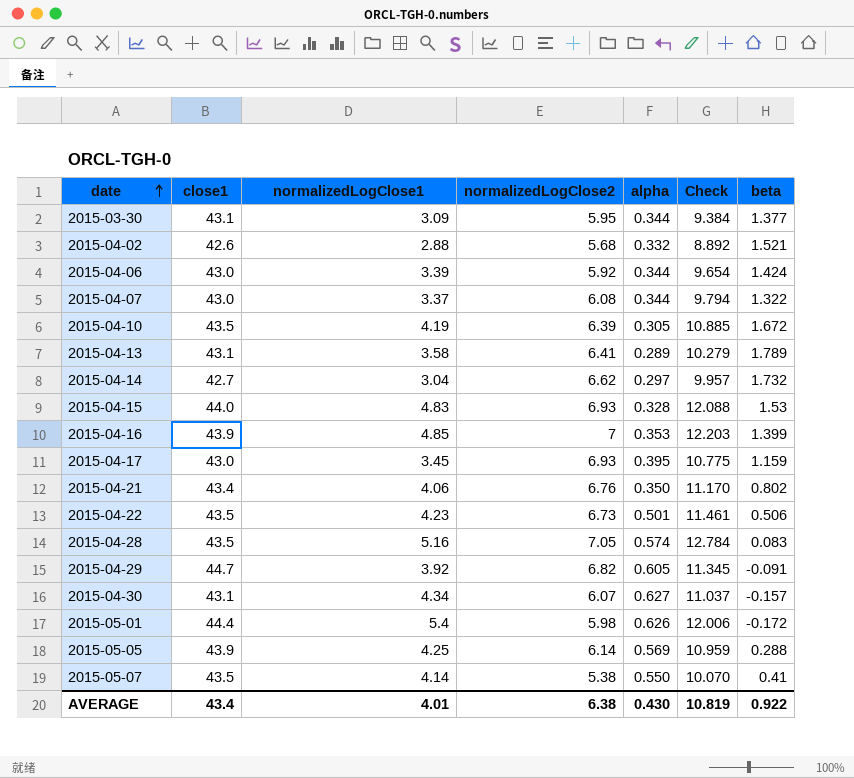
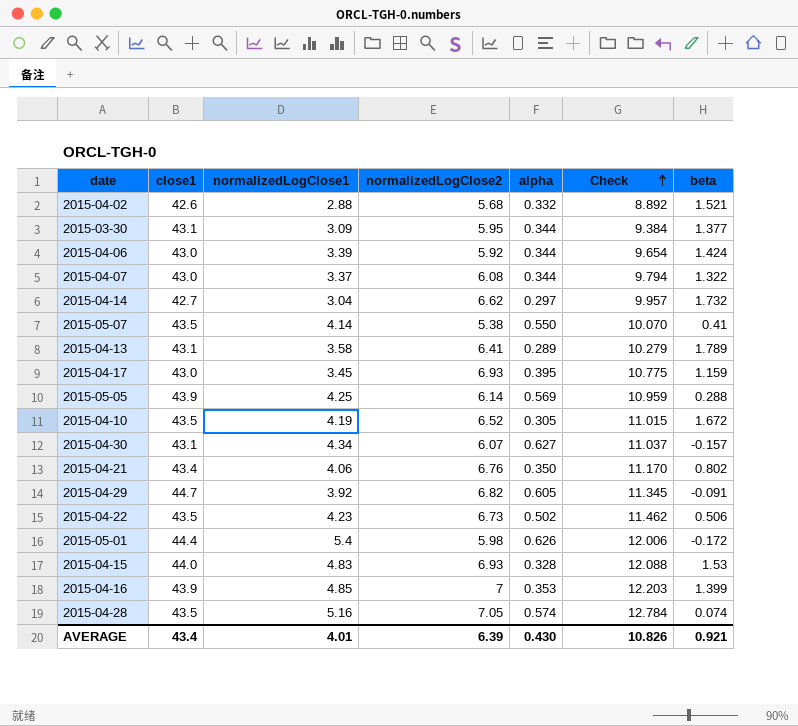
row order: date ascending -> Check ascending
2015-04-10 | normalizedLogClose2: 6.39 -> 6.52
2015-04-10 | Check: 10.885 -> 11.015
2015-04-22 | alpha: 0.501 -> 0.502
2015-04-22 | Check: 11.461 -> 11.462
2015-04-28 | beta: 0.083 -> 0.074
AVERAGE | normalizedLogClose2: 6.38 -> 6.39
AVERAGE | Check: 10.819 -> 10.826
AVERAGE | beta: 0.922 -> 0.921

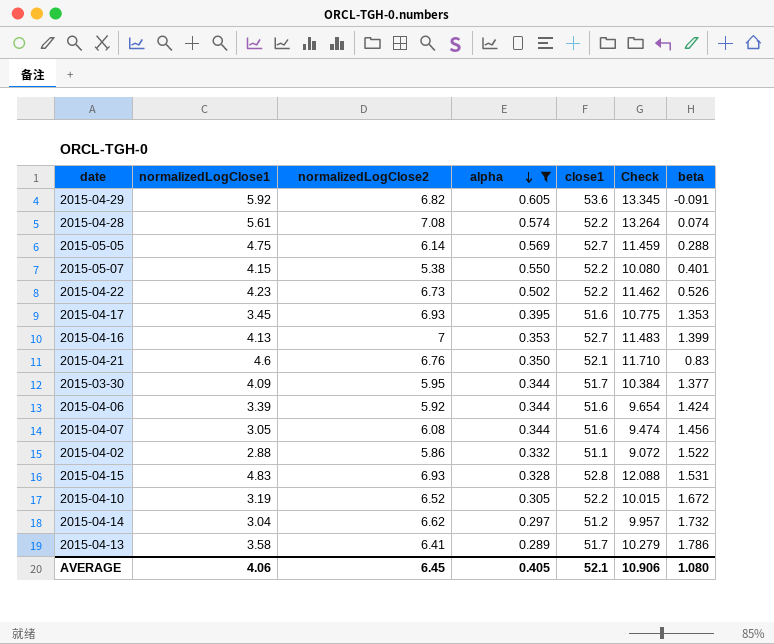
filter: none -> alpha <= 0.605
row order: Check ascending -> alpha descending
column close1 | position: 2 -> 5
2015-04-29 | normalizedLogClose1: 3.92 -> 5.92
2015-04-29 | close1: 44.7 -> 53.6
2015-04-29 | Check: 11.345 -> 13.345
2015-04-28 | normalizedLogClose1: 5.16 -> 5.61
2015-04-28 | normalizedLogClose2: 7.05 -> 7.08
2015-04-28 | close1: 43.5 -> 52.2
2015-04-28 | Check: 12.784 -> 13.264
2015-05-05 | normalizedLogClose1: 4.25 -> 4.75
2015-05-05 | close1: 43.9 -> 52.7
2015-05-05 | Check: 10.959 -> 11.459
2015-05-07 | normalizedLogClose1: 4.14 -> 4.15
2015-05-07 | close1: 43.5 -> 52.2
2015-05-07 | Check: 10.070 -> 10.080
2015-05-07 | beta: 0.41 -> 0.401
2015-04-22 | close1: 43.5 -> 52.2
2015-04-22 | beta: 0.506 -> 0.526
2015-04-17 | close1: 43.0 -> 51.6
2015-04-17 | beta: 1.159 -> 1.353
2015-04-16 | normalizedLogClose1: 4.85 -> 4.13
2015-04-16 | close1: 43.9 -> 52.7
2015-04-16 | Check: 12.203 -> 11.483
2015-04-21 | normalizedLogClose1: 4.06 -> 4.6
2015-04-21 | close1: 43.4 -> 52.1
2015-04-21 | Check: 11.170 -> 11.710
2015-04-21 | beta: 0.802 -> 0.83
2015-03-30 | normalizedLogClose1: 3.09 -> 4.09
2015-03-30 | close1: 43.1 -> 51.7
2015-03-30 | Check: 9.384 -> 10.384
2015-04-06 | close1: 43.0 -> 51.6
2015-04-07 | normalizedLogClose1: 3.37 -> 3.05
2015-04-07 | close1: 43.0 -> 51.6
2015-04-07 | Check: 9.794 -> 9.474
2015-04-07 | beta: 1.322 -> 1.456
2015-04-02 | normalizedLogClose2: 5.68 -> 5.86
2015-04-02 | close1: 42.6 -> 51.1
2015-04-02 | Check: 8.892 -> 9.072
2015-04-02 | beta: 1.521 -> 1.522
2015-04-15 | close1: 44.0 -> 52.8
2015-04-15 | beta: 1.53 -> 1.531
2015-04-10 | normalizedLogClose1: 4.19 -> 3.19
2015-04-10 | close1: 43.5 -> 52.2
2015-04-10 | Check: 11.015 -> 10.015
2015-04-14 | close1: 42.7 -> 51.2
2015-04-13 | close1: 43.1 -> 51.7
2015-04-13 | beta: 1.789 -> 1.786
AVERAGE | normalizedLogClose1: 4.01 -> 4.06
AVERAGE | normalizedLogClose2: 6.39 -> 6.45
AVERAGE | alpha: 0.430 -> 0.405
AVERAGE | close1: 43.4 -> 52.1
AVERAGE | Check: 10.826 -> 10.906
AVERAGE | beta: 0.921 -> 1.080

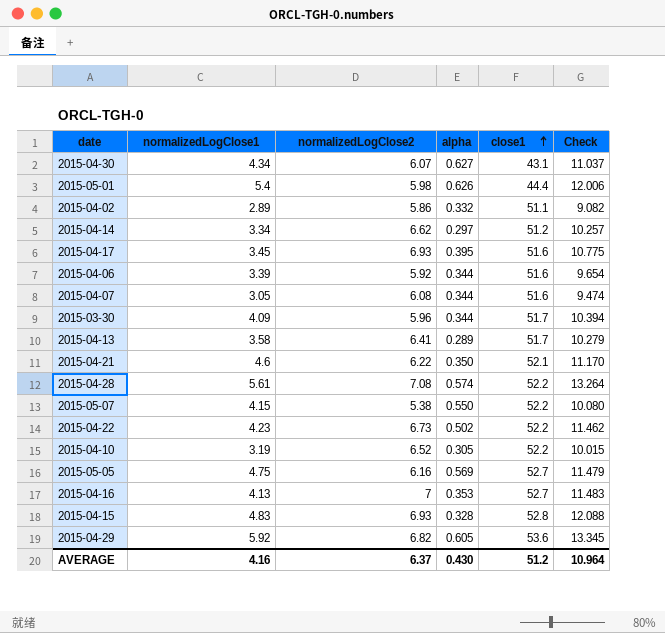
filter: alpha <= 0.605 -> none
row order: alpha descending -> close1 ascending
column beta | position: 7 -> none
2015-04-02 | normalizedLogClose1: 2.88 -> 2.89
2015-04-02 | Check: 9.072 -> 9.082
2015-04-14 | normalizedLogClose1: 3.04 -> 3.34
2015-04-14 | Check: 9.957 -> 10.257
2015-03-30 | normalizedLogClose2: 5.95 -> 5.96
2015-03-30 | Check: 10.384 -> 10.394
2015-04-21 | normalizedLogClose2: 6.76 -> 6.22
2015-04-21 | Check: 11.710 -> 11.170
2015-05-05 | normalizedLogClose2: 6.14 -> 6.16
2015-05-05 | Check: 11.459 -> 11.479
AVERAGE | normalizedLogClose1: 4.06 -> 4.16
AVERAGE | normalizedLogClose2: 6.45 -> 6.37
AVERAGE | alpha: 0.405 -> 0.430
AVERAGE | close1: 52.1 -> 51.2
AVERAGE | Check: 10.906 -> 10.964

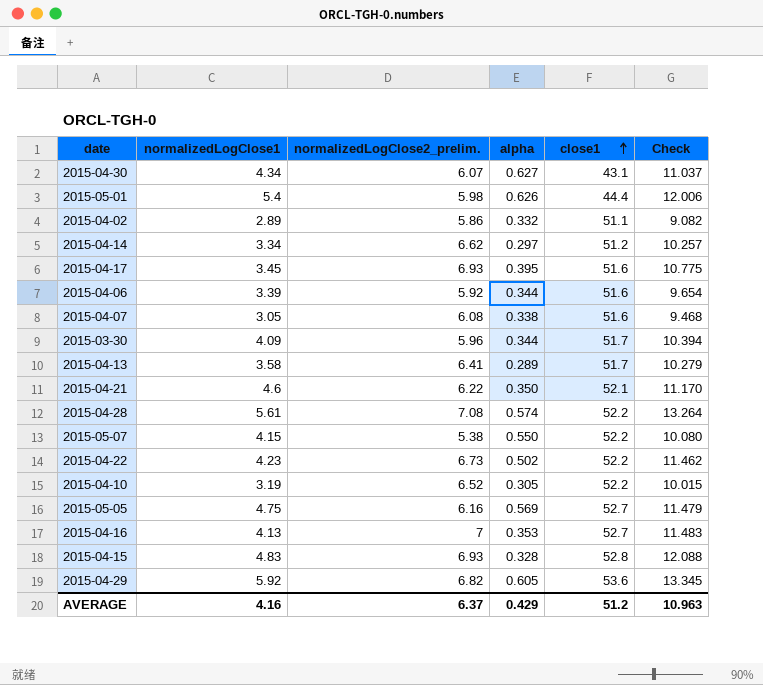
column name: normalizedLogClose2 -> normalizedLogClose2_prelim.
2015-04-07 | alpha: 0.344 -> 0.338
2015-04-07 | Check: 9.474 -> 9.468
AVERAGE | alpha: 0.430 -> 0.429
AVERAGE | Check: 10.964 -> 10.963

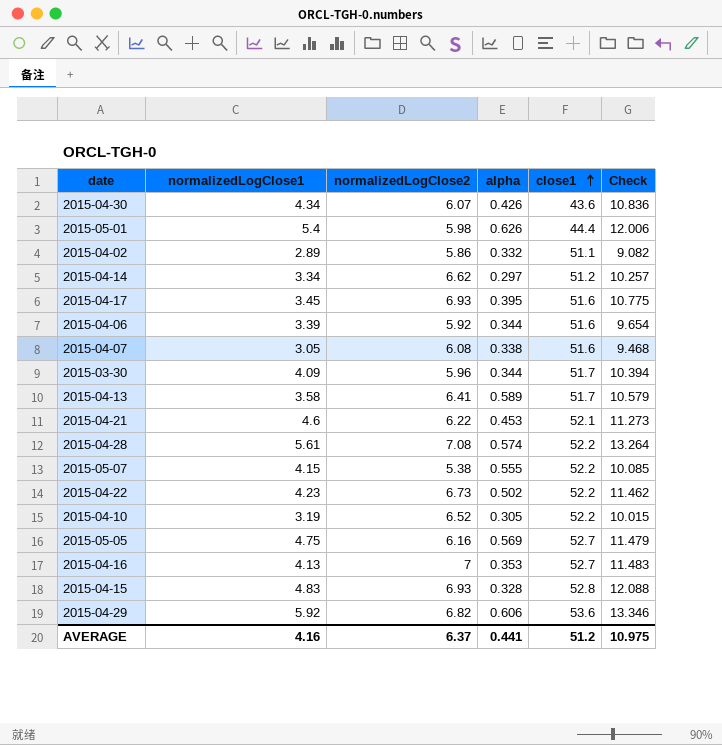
column name: normalizedLogClose2_prelim. -> normalizedLogClose2
2015-04-30 | alpha: 0.627 -> 0.426
2015-04-30 | close1: 43.1 -> 43.6
2015-04-30 | Check: 11.037 -> 10.836
2015-04-13 | alpha: 0.289 -> 0.589
2015-04-13 | Check: 10.279 -> 10.579
2015-04-21 | alpha: 0.350 -> 0.453
2015-04-21 | Check: 11.170 -> 11.273
2015-05-07 | alpha: 0.550 -> 0.555
2015-05-07 | Check: 10.080 -> 10.085
2015-04-29 | alpha: 0.605 -> 0.606
2015-04-29 | Check: 13.345 -> 13.346
AVERAGE | alpha: 0.429 -> 0.441
AVERAGE | Check: 10.963 -> 10.975

